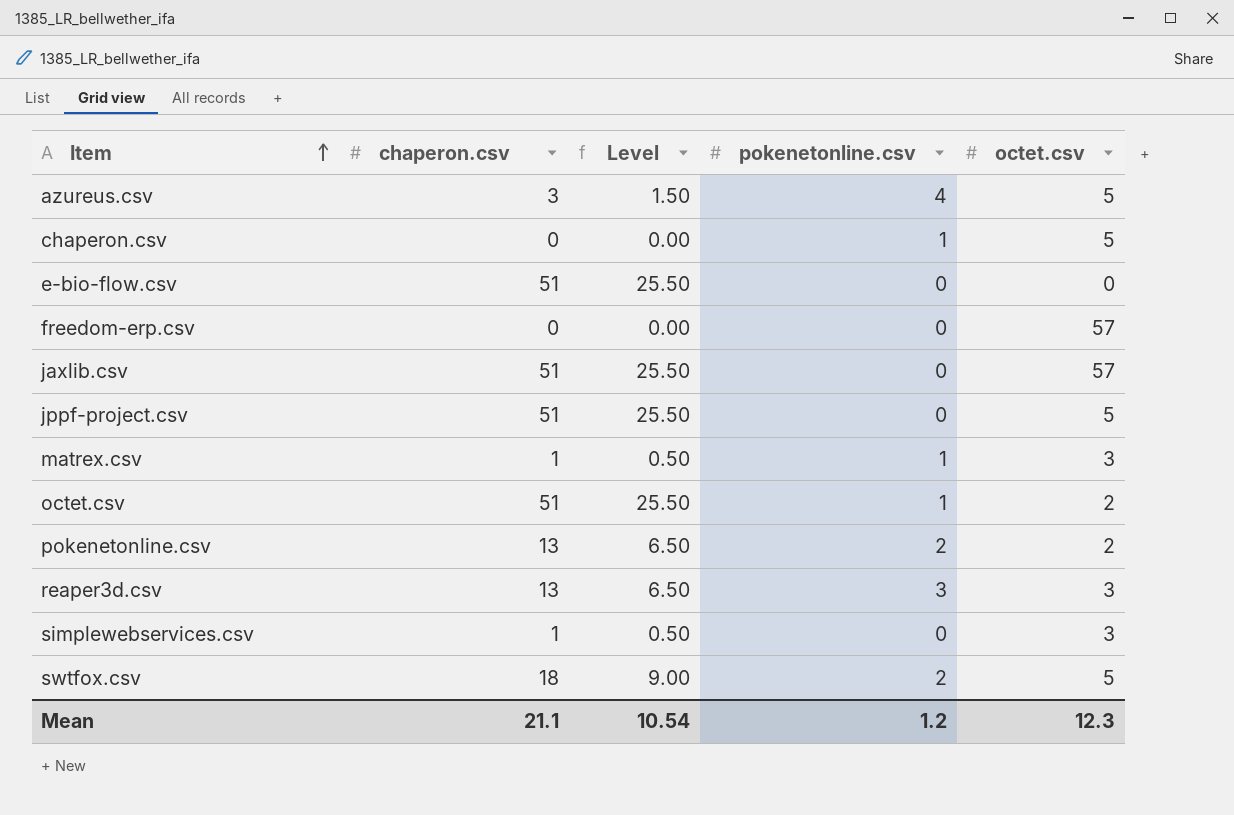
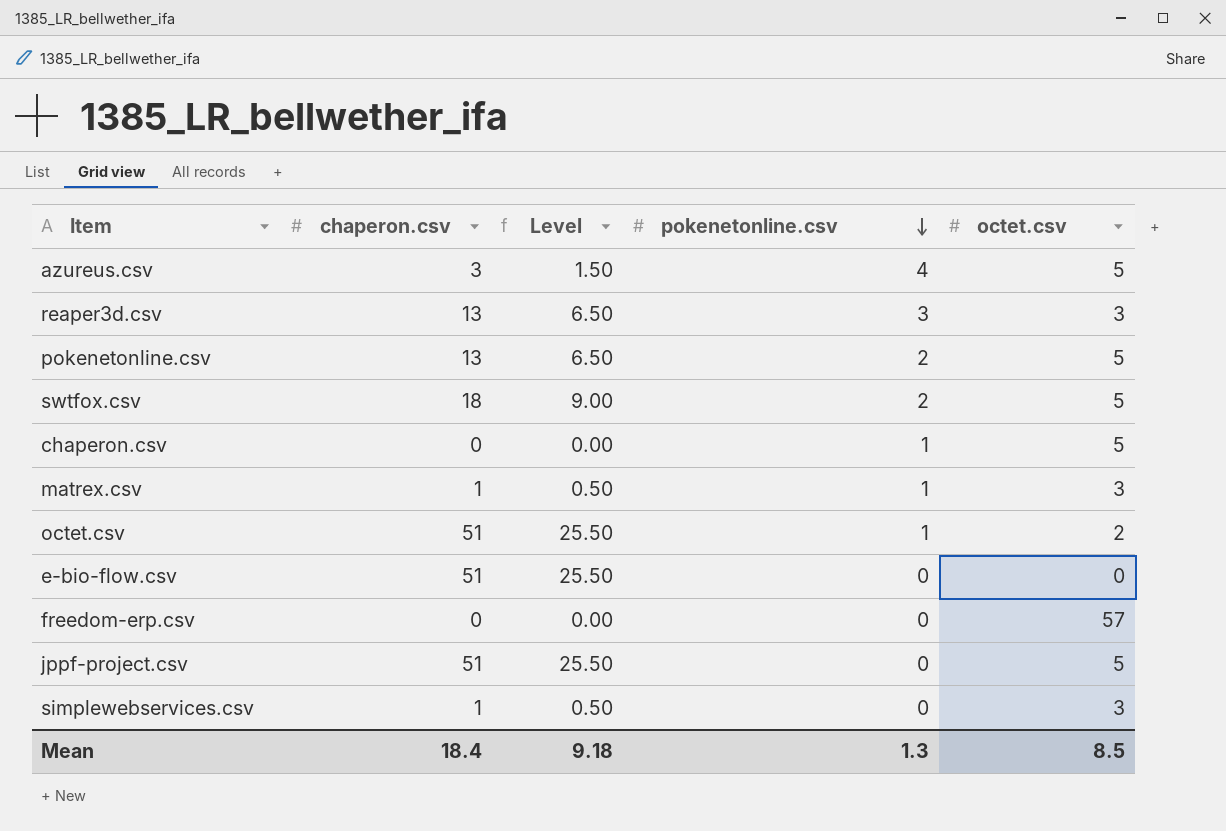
row order: Item ascending -> pokenetonline.csv descending
row jaxlib.csv: 51 | 25.50 | 0 | 57 -> none
pokenetonline.csv | octet.csv: 2 -> 5
Mean | chaperon.csv: 21.1 -> 18.4
Mean | Level: 10.54 -> 9.18
Mean | pokenetonline.csv: 1.2 -> 1.3
Mean | octet.csv: 12.3 -> 8.5

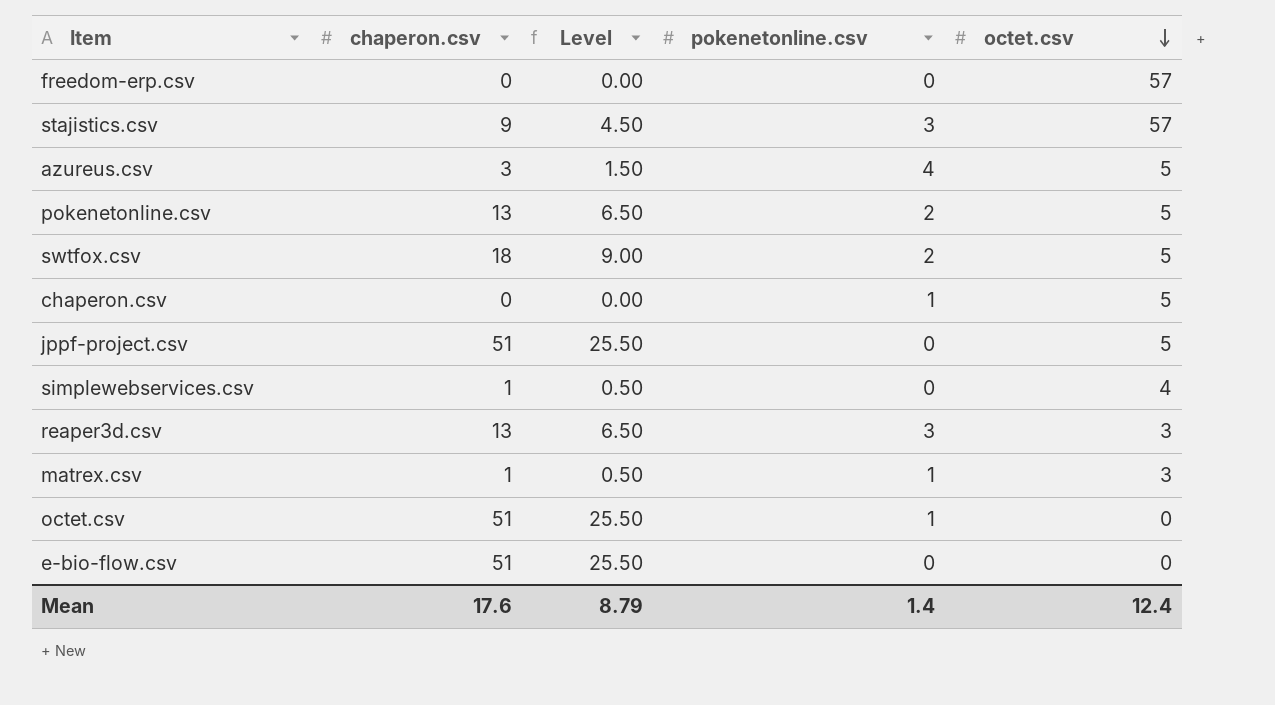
row order: pokenetonline.csv descending -> octet.csv descending
row stajistics.csv: none -> 9 | 4.50 | 3 | 57
simplewebservices.csv | octet.csv: 3 -> 4
octet.csv | octet.csv: 2 -> 0
Mean | chaperon.csv: 18.4 -> 17.6
Mean | Level: 9.18 -> 8.79
Mean | pokenetonline.csv: 1.3 -> 1.4
Mean | octet.csv: 8.5 -> 12.4

